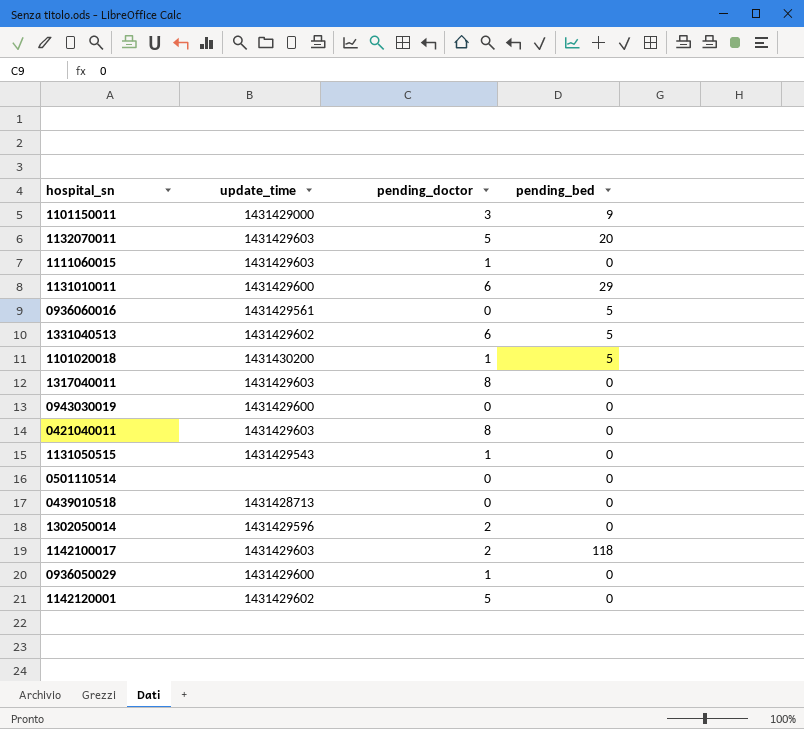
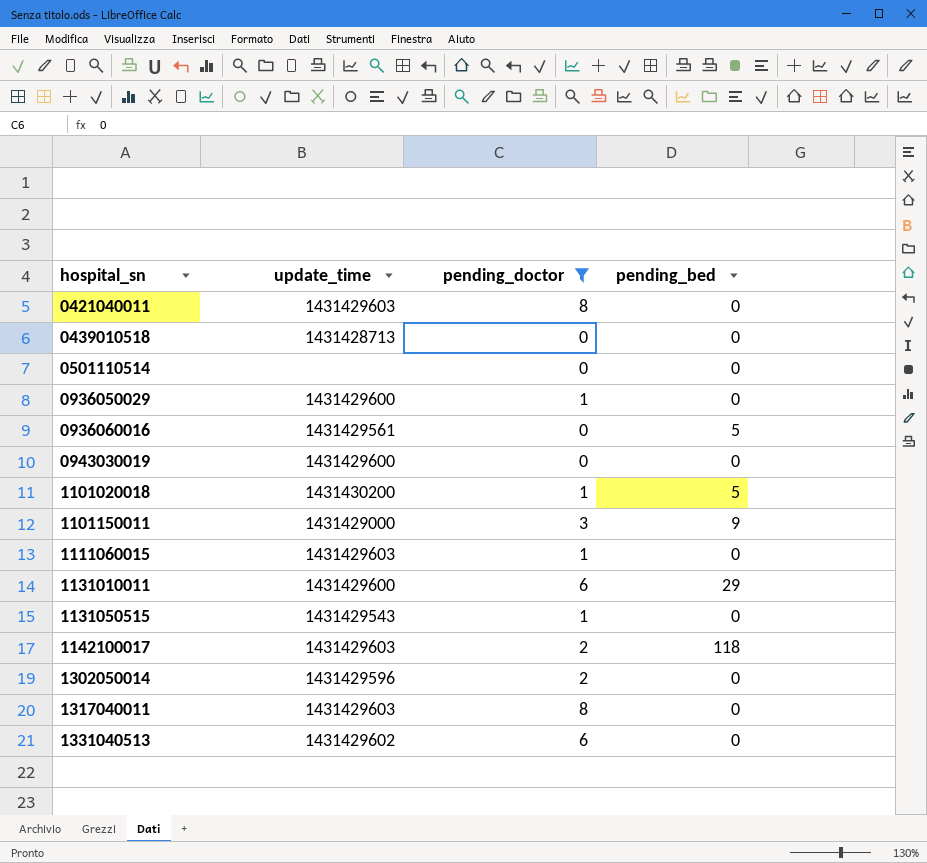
filter: none -> pending_doctor != 5
row order: none -> hospital_sn ascending
1331040513 | pending_bed: 5 -> 0

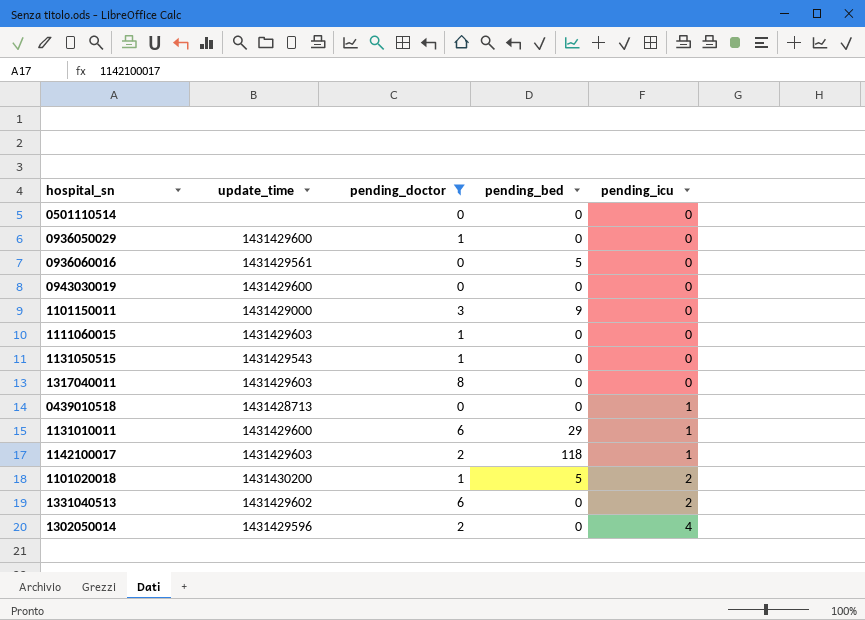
row order: hospital_sn ascending -> pending_icu ascending
column pending_icu | position: none -> 5
row 0421040011: 1431429603 | 8 | 0 -> none

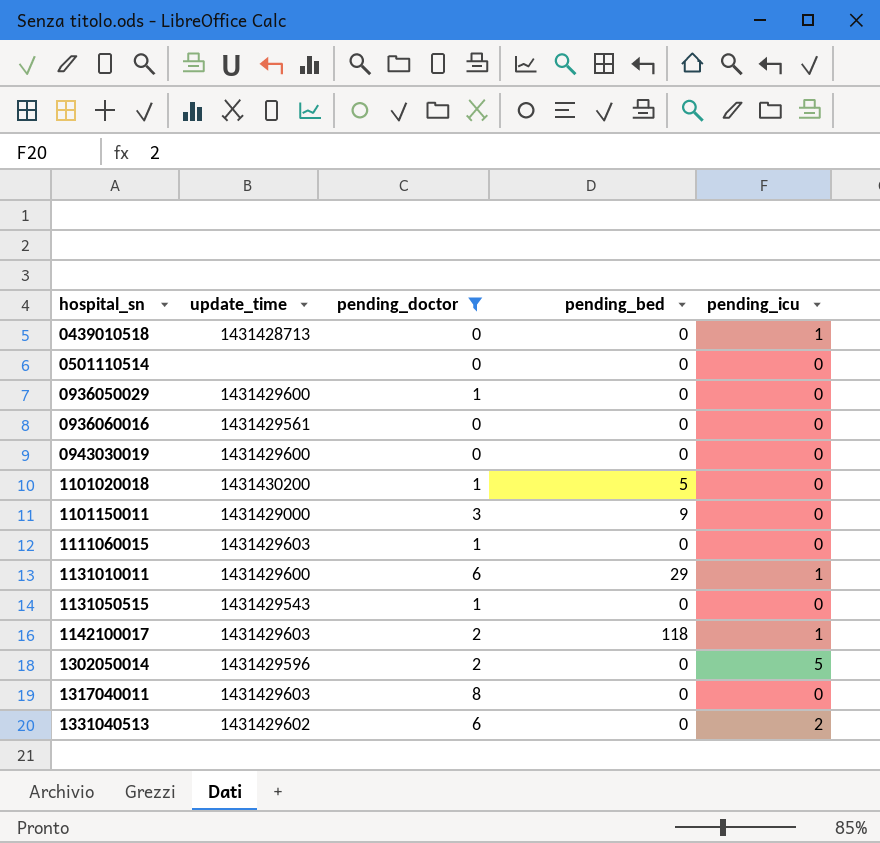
row order: pending_icu ascending -> hospital_sn ascending
0936060016 | pending_bed: 5 -> 0
1101020018 | pending_icu: 2 -> 0
1302050014 | pending_icu: 4 -> 5

